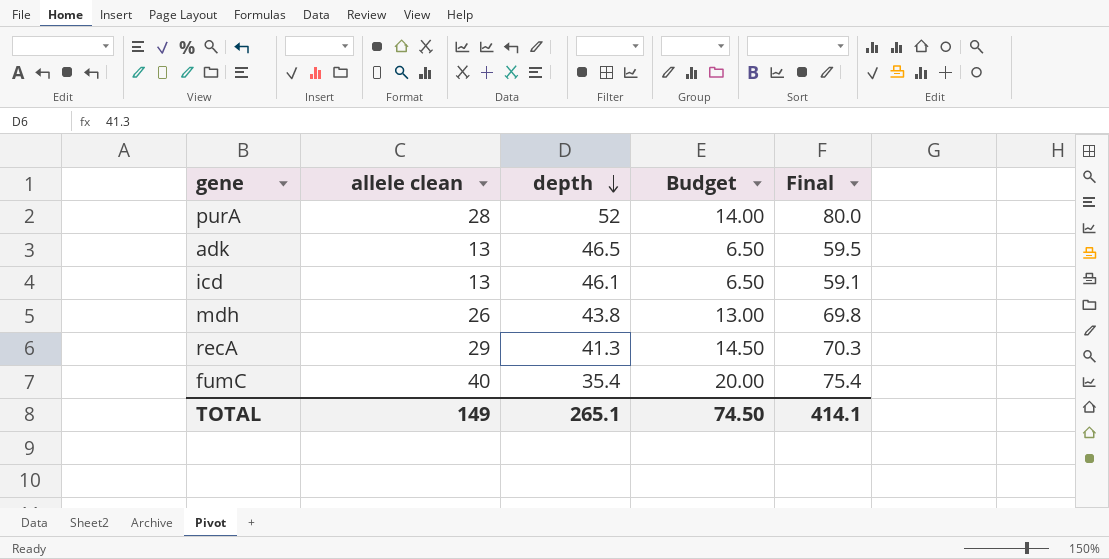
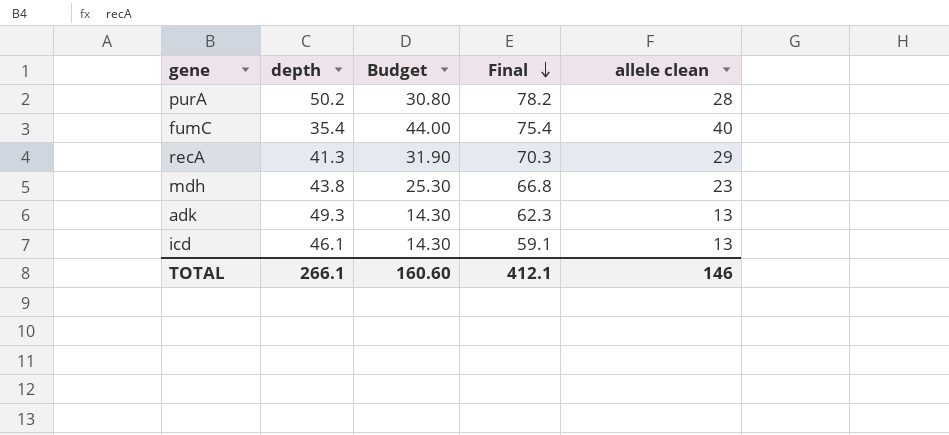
row order: depth descending -> Final descending
column Budget | formula: [allele clean] * 0.5 -> [allele clean] * 1.1
column allele clean | position: 2 -> 5
purA | depth: 52 -> 50.2
purA | Final: 80.0 -> 78.2
mdh | Final: 69.8 -> 66.8
mdh | allele clean: 26 -> 23
adk | depth: 46.5 -> 49.3
adk | Final: 59.5 -> 62.3
TOTAL | depth: 265.1 -> 266.1
TOTAL | Budget: 74.50 -> 160.60
TOTAL | Final: 414.1 -> 412.1
TOTAL | allele clean: 149 -> 146

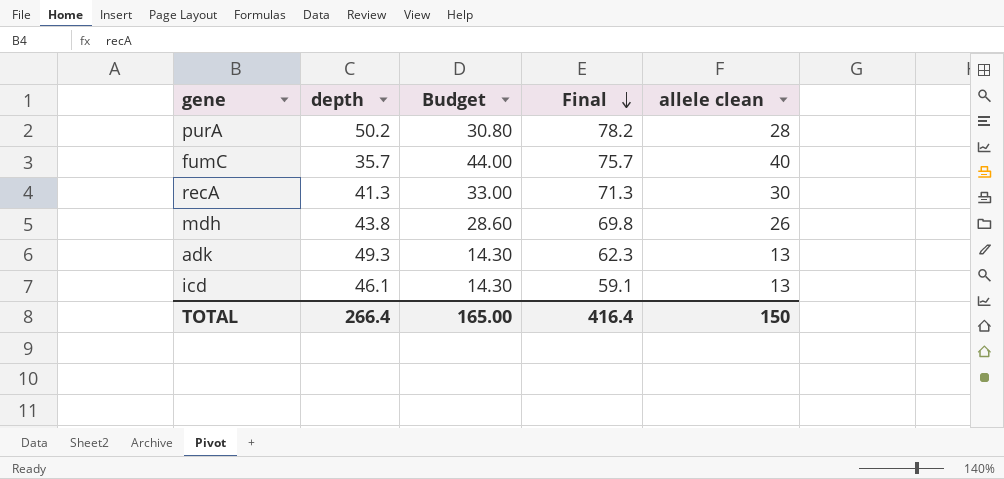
fumC | depth: 35.4 -> 35.7
fumC | Final: 75.4 -> 75.7
recA | Budget: 31.90 -> 33.00
recA | Final: 70.3 -> 71.3
recA | allele clean: 29 -> 30
mdh | Budget: 25.30 -> 28.60
mdh | Final: 66.8 -> 69.8
mdh | allele clean: 23 -> 26
TOTAL | depth: 266.1 -> 266.4
TOTAL | Budget: 160.60 -> 165.00
TOTAL | Final: 412.1 -> 416.4
TOTAL | allele clean: 146 -> 150

